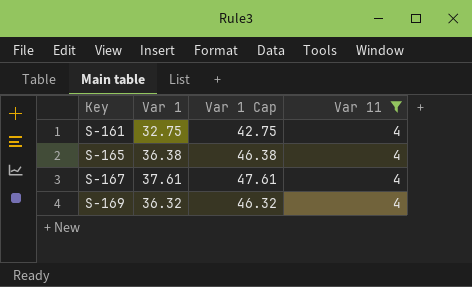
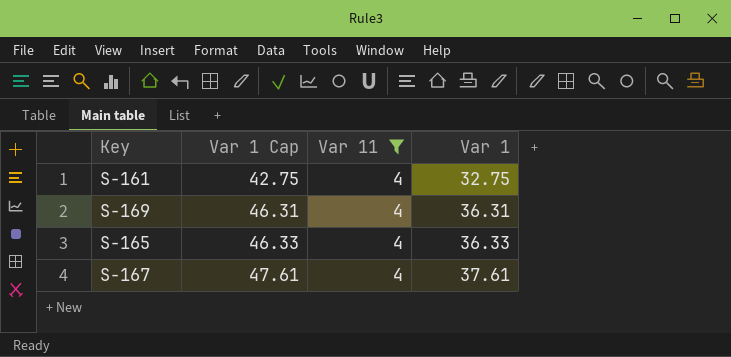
row order: Key ascending -> Var 1 Cap ascending
column Var 1 | position: 2 -> 4
S-169 | Var 1 Cap: 46.32 -> 46.31
S-169 | Var 1: 36.32 -> 36.31
S-165 | Var 1 Cap: 46.38 -> 46.33
S-165 | Var 1: 36.38 -> 36.33

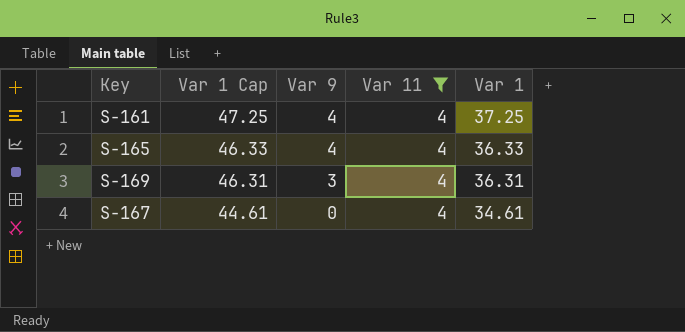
row order: Var 1 Cap ascending -> Var 1 Cap descending
column Var 9 | position: none -> 3
S-161 | Var 1 Cap: 42.75 -> 47.25
S-161 | Var 1: 32.75 -> 37.25
S-167 | Var 1 Cap: 47.61 -> 44.61
S-167 | Var 1: 37.61 -> 34.61

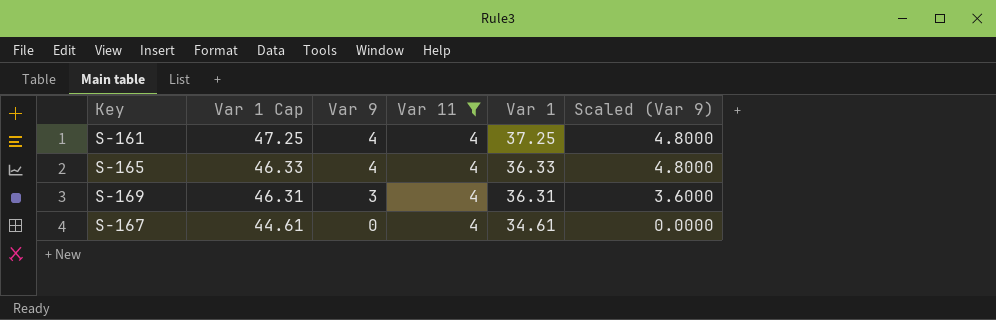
column Scaled (Var 9) | formula: none -> [Var 9] * 1.2

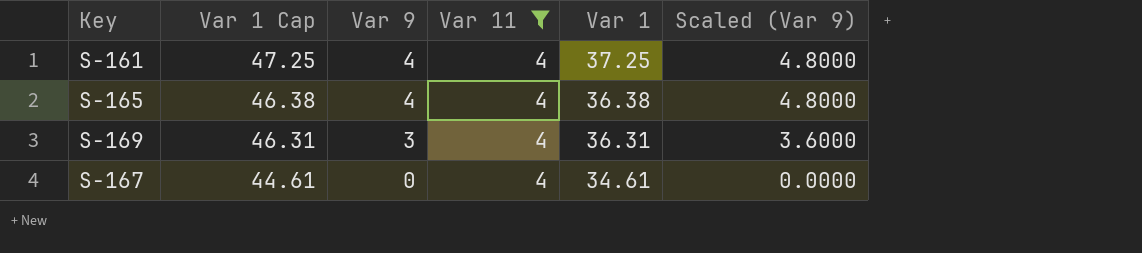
S-165 | Var 1 Cap: 46.33 -> 46.38
S-165 | Var 1: 36.33 -> 36.38

